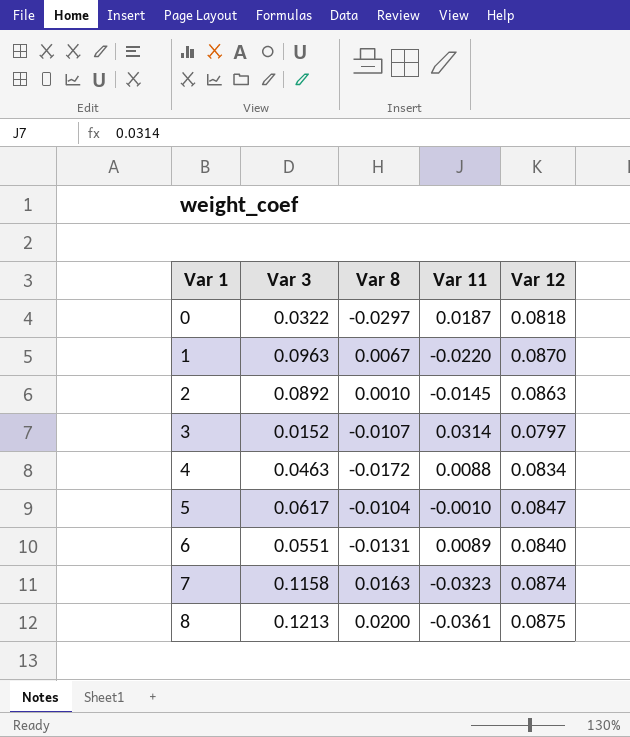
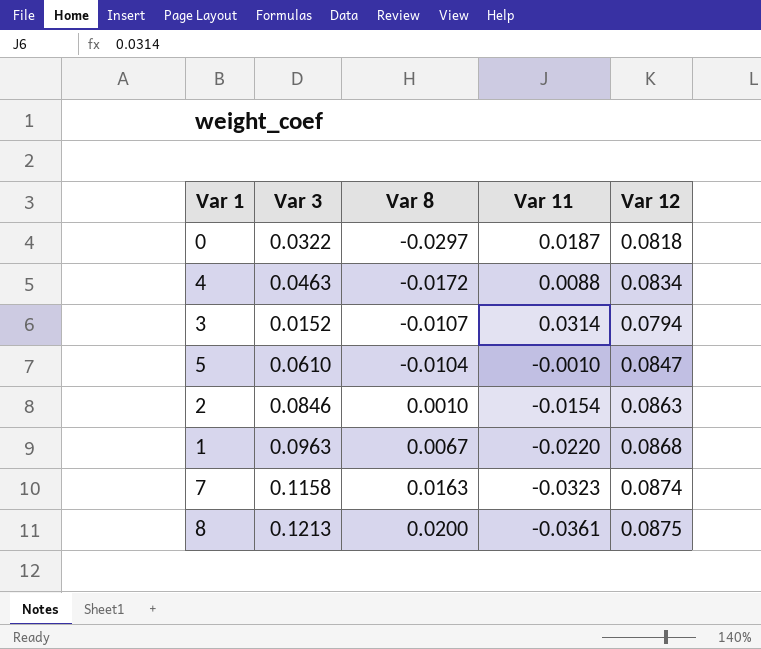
row order: Var 1 ascending -> Var 8 ascending
row 6: 0.0551 | -0.0131 | 0.0089 | 0.0840 -> none
3 | Var 12: 0.0797 -> 0.0794
5 | Var 3: 0.0617 -> 0.0610
2 | Var 3: 0.0892 -> 0.0846
2 | Var 11: -0.0145 -> -0.0154
1 | Var 12: 0.0870 -> 0.0868

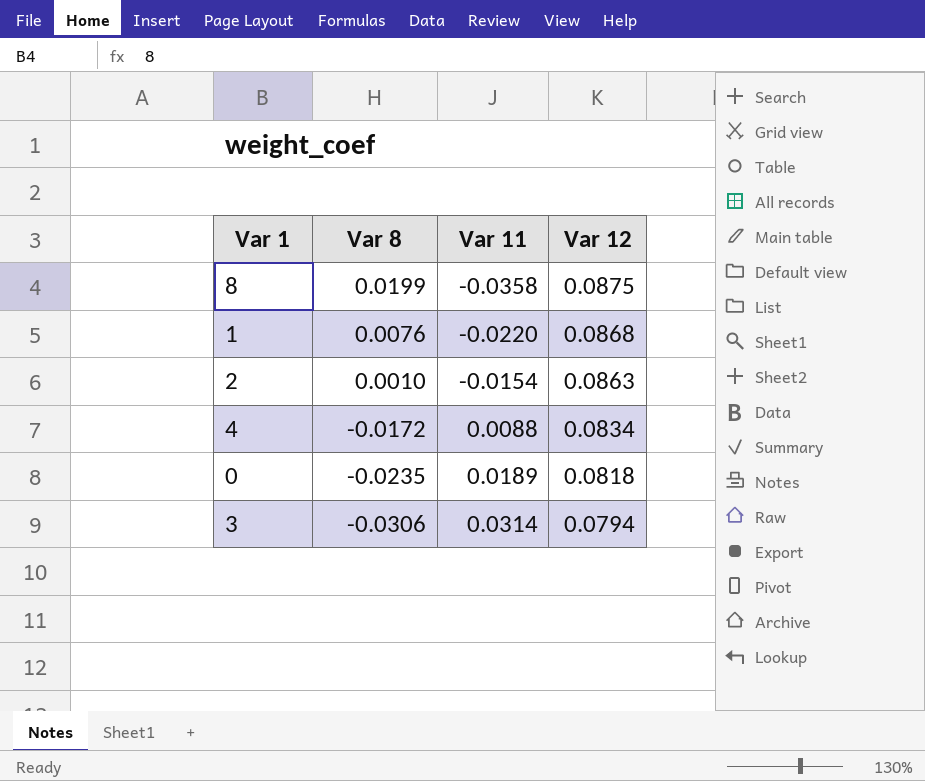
row order: Var 8 ascending -> Var 8 descending
column Var 3 | position: 2 -> none
row 5: 0.0610 | -0.0104 | -0.0010 | 0.0847 -> none
row 7: 0.1158 | 0.0163 | -0.0323 | 0.0874 -> none
8 | Var 8: 0.0200 -> 0.0199
8 | Var 11: -0.0361 -> -0.0358
1 | Var 8: 0.0067 -> 0.0076
0 | Var 8: -0.0297 -> -0.0235
0 | Var 11: 0.0187 -> 0.0189
3 | Var 8: -0.0107 -> -0.0306

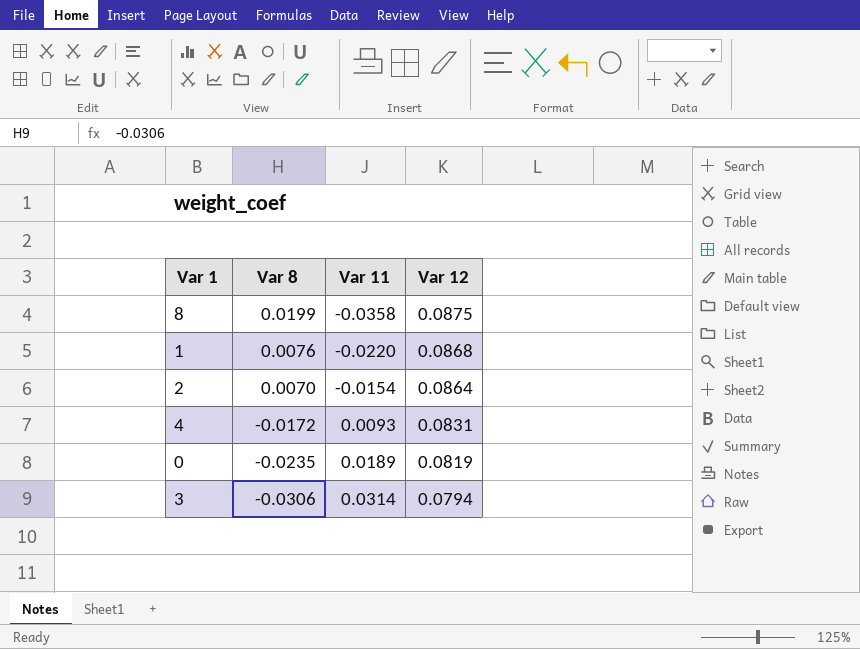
2 | Var 8: 0.0010 -> 0.0070
2 | Var 12: 0.0863 -> 0.0864
4 | Var 11: 0.0088 -> 0.0093
4 | Var 12: 0.0834 -> 0.0831
0 | Var 12: 0.0818 -> 0.0819

